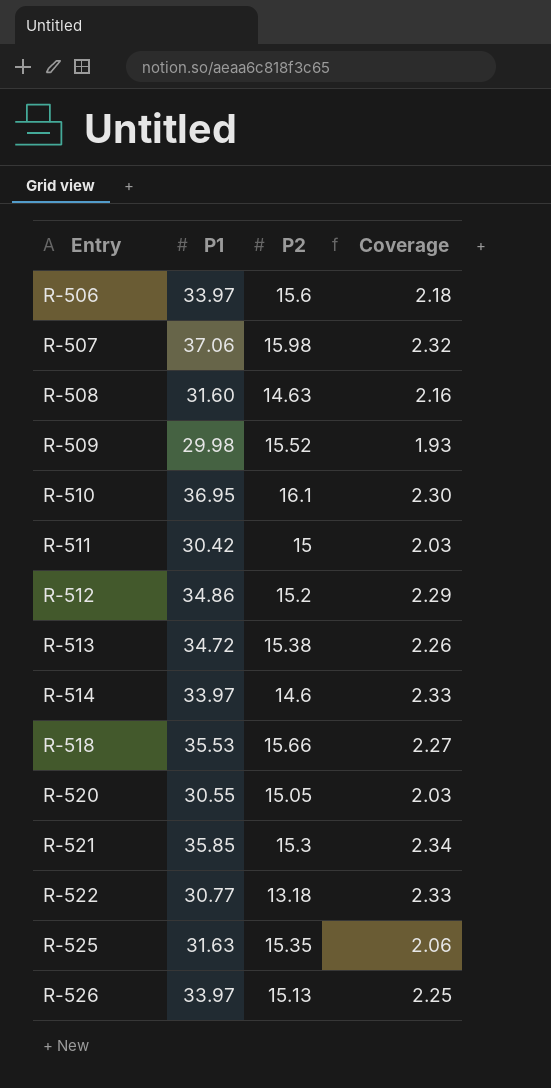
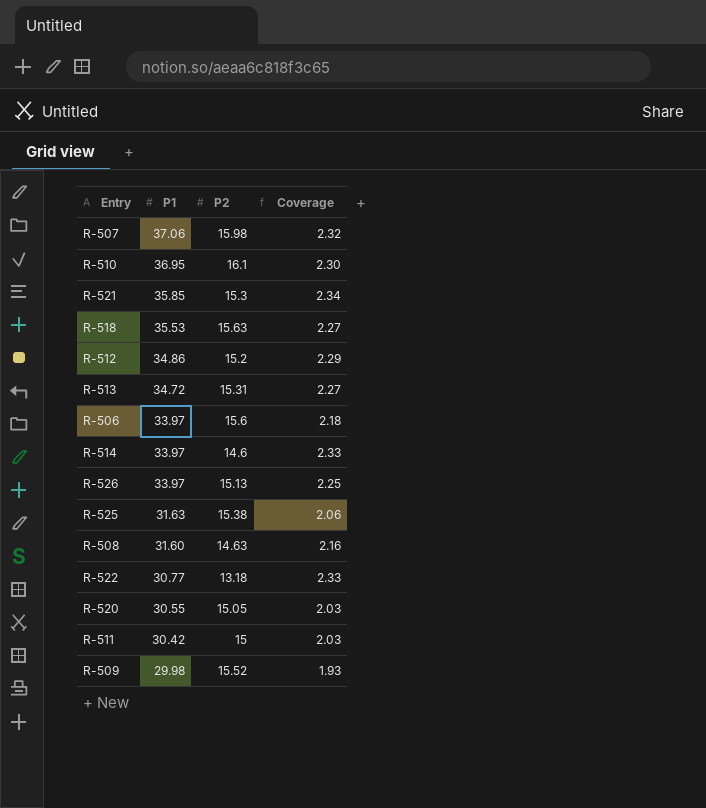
row order: Entry ascending -> P1 descending
R-518 | P2: 15.66 -> 15.63
R-513 | P2: 15.38 -> 15.31
R-513 | Coverage: 2.26 -> 2.27
R-525 | P2: 15.35 -> 15.38

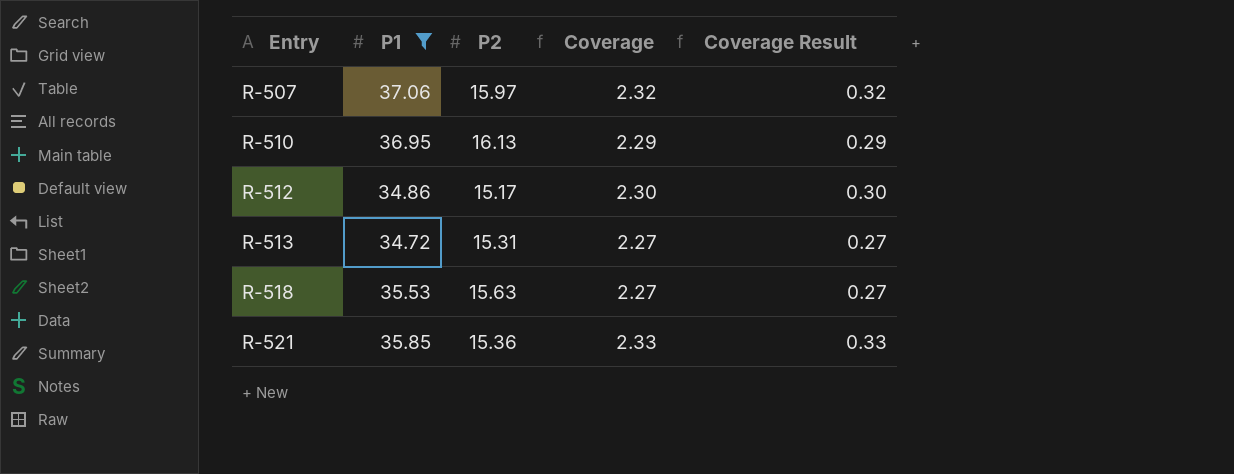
filter: none -> P1 >= 34.72
row order: P1 descending -> Entry ascending
column Coverage Result | formula: none -> [Coverage] - 2
R-507 | P2: 15.98 -> 15.97
R-510 | P2: 16.1 -> 16.13
R-510 | Coverage: 2.30 -> 2.29
R-512 | P2: 15.2 -> 15.17
R-512 | Coverage: 2.29 -> 2.30
R-521 | P2: 15.3 -> 15.36
R-521 | Coverage: 2.34 -> 2.33

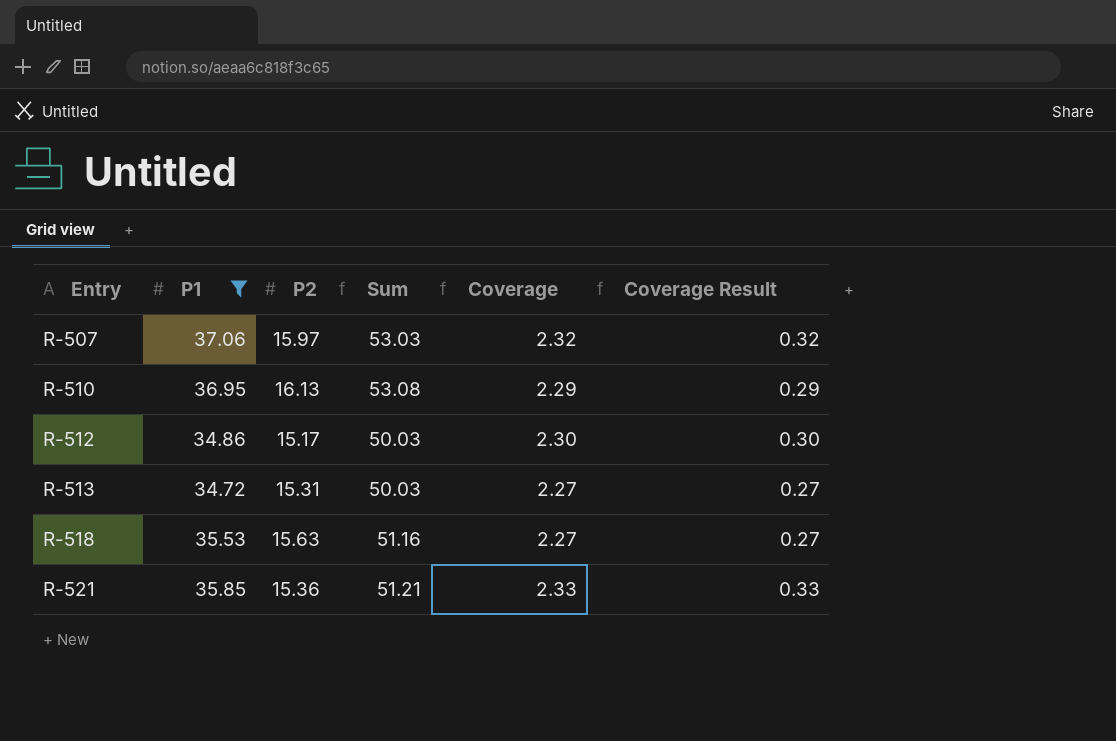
column Sum | formula: none -> [P1] + [P2]

